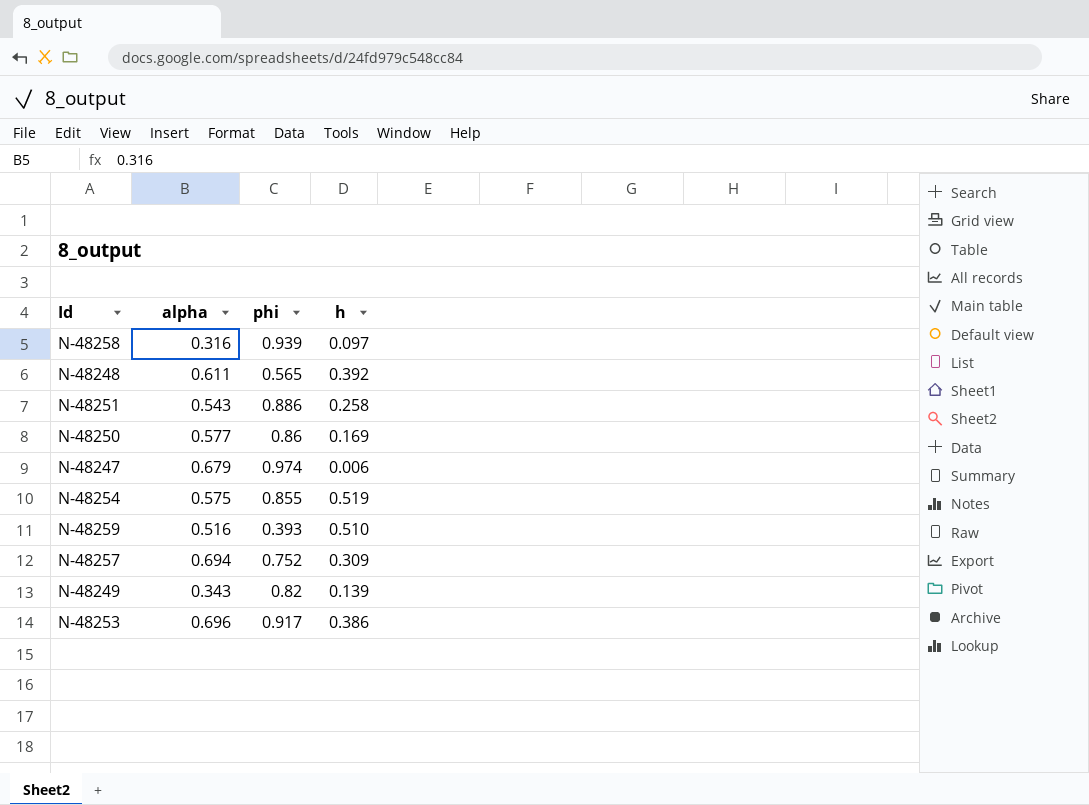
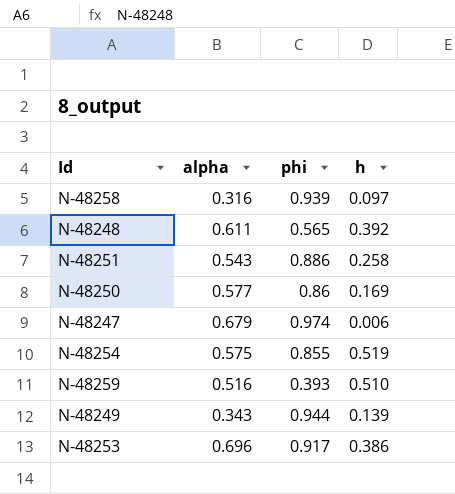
row N-48257: 0.694 | 0.752 | 0.309 -> none
N-48249 | phi: 0.82 -> 0.944

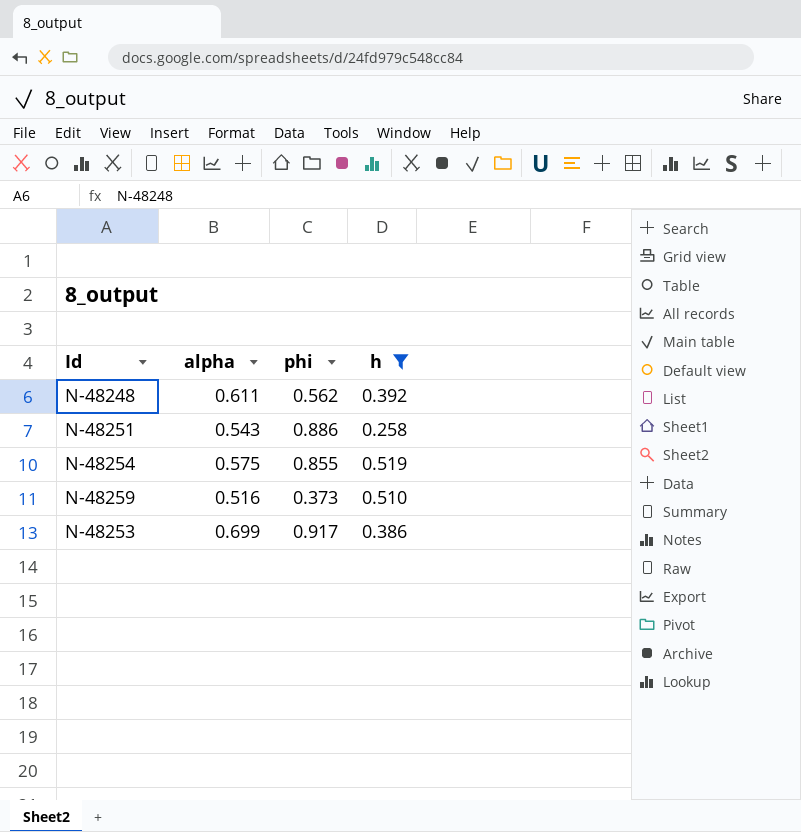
filter: none -> h >= 0.258
N-48248 | phi: 0.565 -> 0.562
N-48259 | phi: 0.393 -> 0.373
N-48253 | alpha: 0.696 -> 0.699

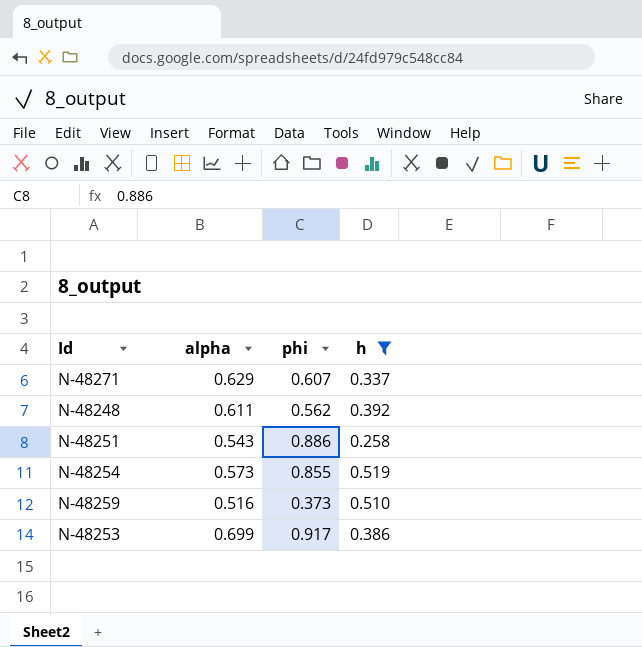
row N-48271: none -> 0.629 | 0.607 | 0.337
N-48254 | alpha: 0.575 -> 0.573

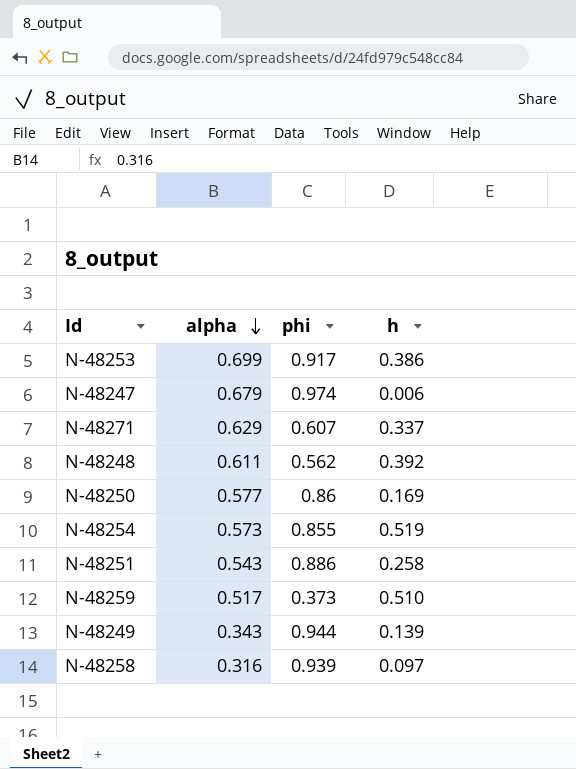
filter: h >= 0.258 -> none
row order: none -> alpha descending
N-48259 | alpha: 0.516 -> 0.517

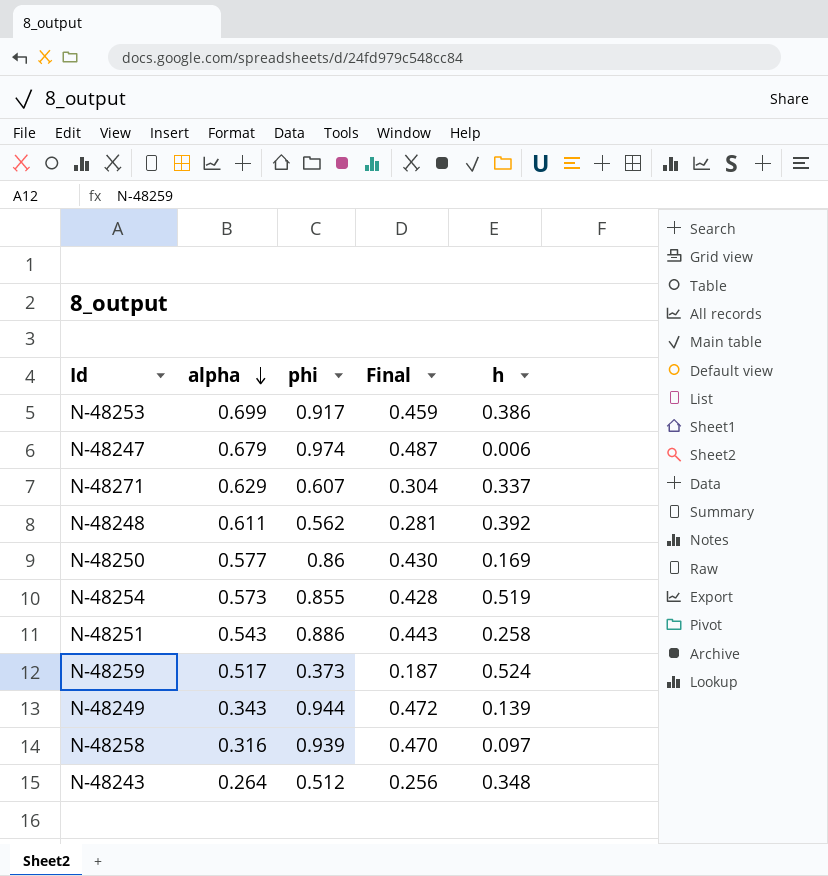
column Final | formula: none -> [phi] * 0.5
N-48259 | h: 0.510 -> 0.524
row N-48243: none -> 0.264 | 0.512 | 0.256 | 0.348

